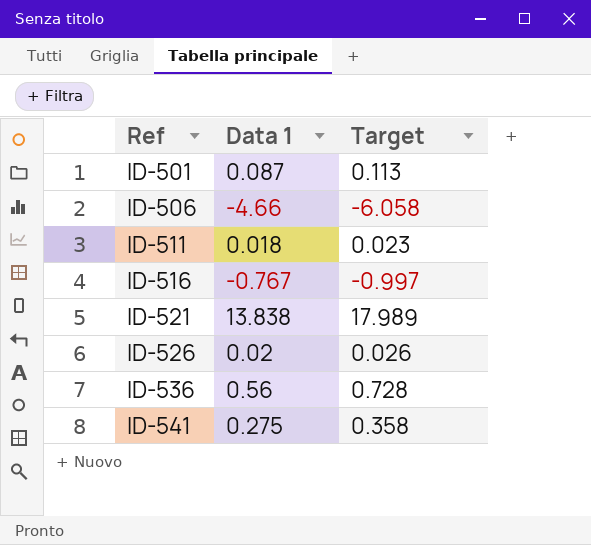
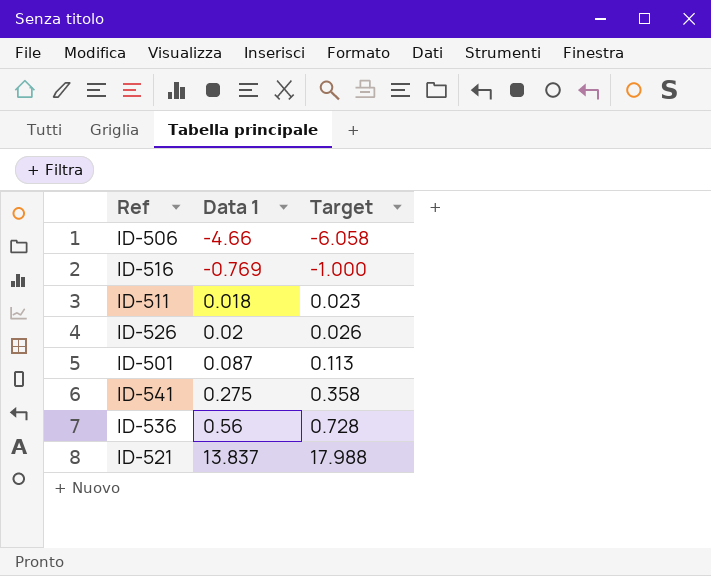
row order: Ref ascending -> Data 1 ascending
ID-516 | Data 1: -0.767 -> -0.769
ID-516 | Target: -0.997 -> -1.000
ID-521 | Data 1: 13.838 -> 13.837
ID-521 | Target: 17.989 -> 17.988

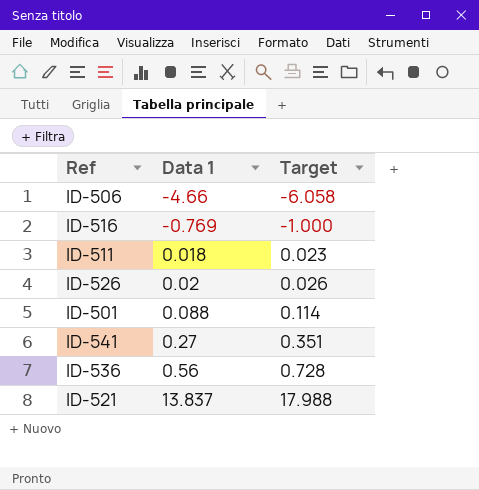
ID-501 | Data 1: 0.087 -> 0.088
ID-501 | Target: 0.113 -> 0.114
ID-541 | Data 1: 0.275 -> 0.27
ID-541 | Target: 0.358 -> 0.351

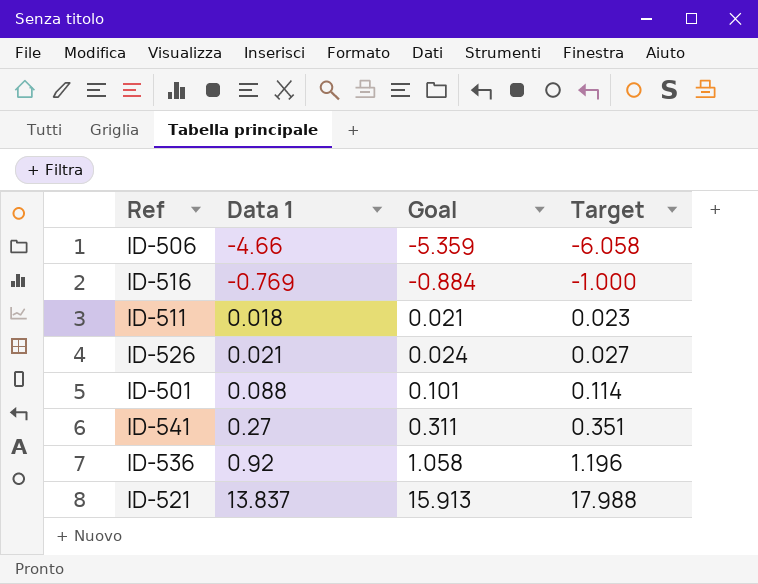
column Goal | formula: none -> [Data 1] * 1.15
ID-526 | Data 1: 0.02 -> 0.021
ID-526 | Target: 0.026 -> 0.027
ID-536 | Data 1: 0.56 -> 0.92
ID-536 | Target: 0.728 -> 1.196

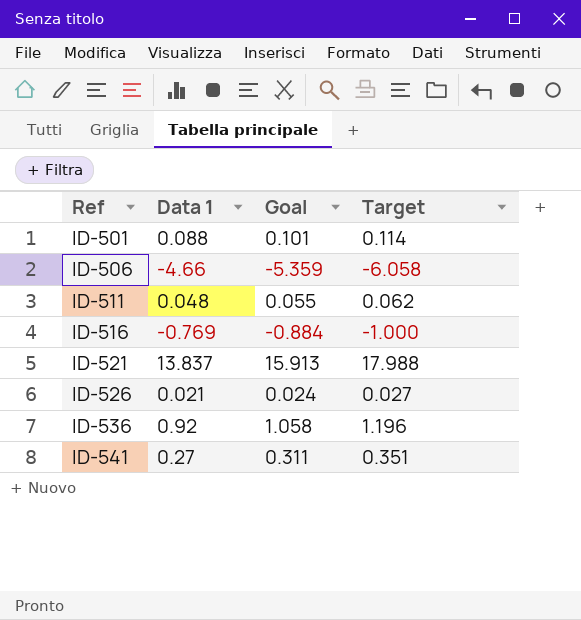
row order: Data 1 ascending -> Ref ascending
ID-511 | Data 1: 0.018 -> 0.048
ID-511 | Goal: 0.021 -> 0.055
ID-511 | Target: 0.023 -> 0.062

